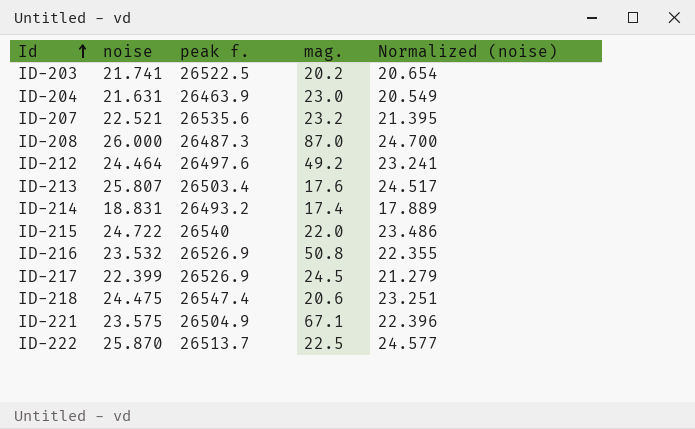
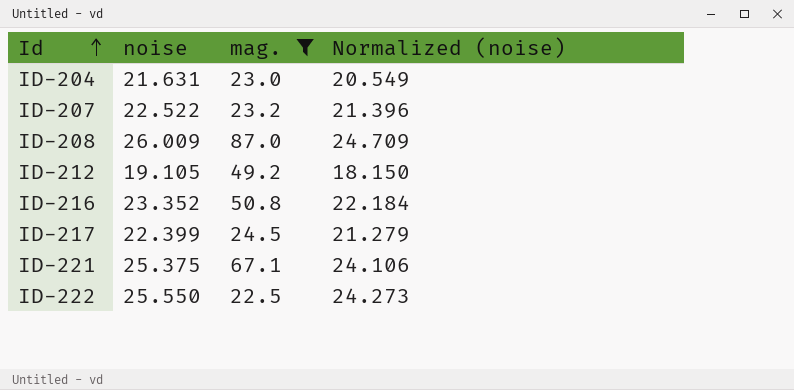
filter: none -> mag. >= 22.5
column peak f. | position: 3 -> none
ID-207 | noise: 22.521 -> 22.522
ID-207 | Normalized (noise): 21.395 -> 21.396
ID-208 | noise: 26.000 -> 26.009
ID-208 | Normalized (noise): 24.700 -> 24.709
ID-212 | noise: 24.464 -> 19.105
ID-212 | Normalized (noise): 23.241 -> 18.150
ID-216 | noise: 23.532 -> 23.352
ID-216 | Normalized (noise): 22.355 -> 22.184
ID-221 | noise: 23.575 -> 25.375
ID-221 | Normalized (noise): 22.396 -> 24.106
ID-222 | noise: 25.870 -> 25.550
ID-222 | Normalized (noise): 24.577 -> 24.273

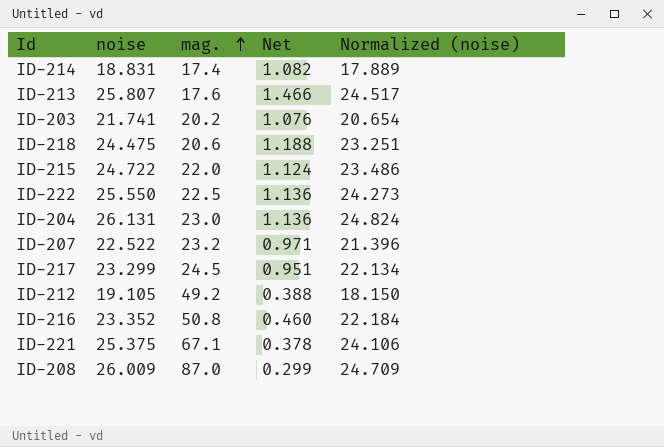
filter: mag. >= 22.5 -> none
row order: Id ascending -> mag. ascending
column Net | formula: none -> [noise] / [mag.]
ID-204 | noise: 21.631 -> 26.131
ID-204 | Normalized (noise): 20.549 -> 24.824
ID-217 | noise: 22.399 -> 23.299
ID-217 | Normalized (noise): 21.279 -> 22.134

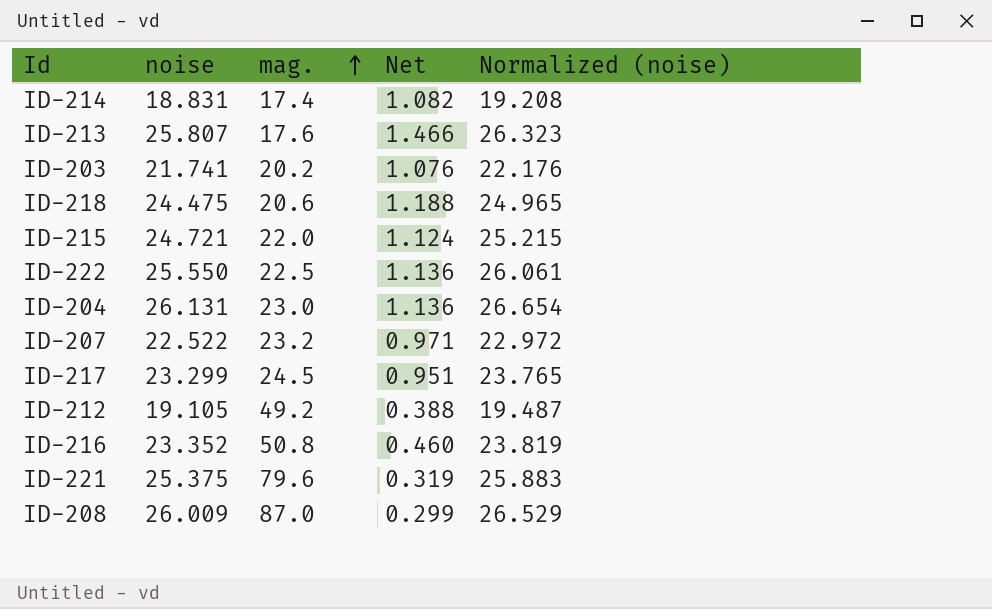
column Normalized (noise) | formula: [noise] * 0.95 -> [noise] * 1.02
ID-215 | noise: 24.722 -> 24.721
ID-221 | mag.: 67.1 -> 79.6
ID-221 | Net: 0.378 -> 0.319

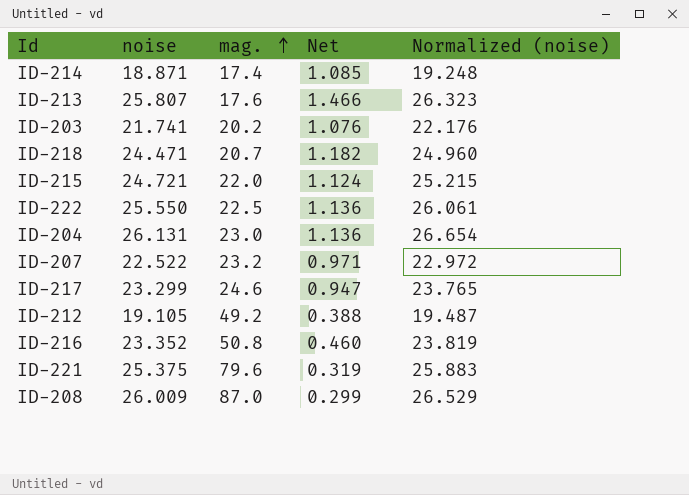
ID-214 | noise: 18.831 -> 18.871
ID-214 | Net: 1.082 -> 1.085
ID-214 | Normalized (noise): 19.208 -> 19.248
ID-218 | noise: 24.475 -> 24.471
ID-218 | mag.: 20.6 -> 20.7
ID-218 | Net: 1.188 -> 1.182
ID-218 | Normalized (noise): 24.965 -> 24.960
ID-217 | mag.: 24.5 -> 24.6
ID-217 | Net: 0.951 -> 0.947

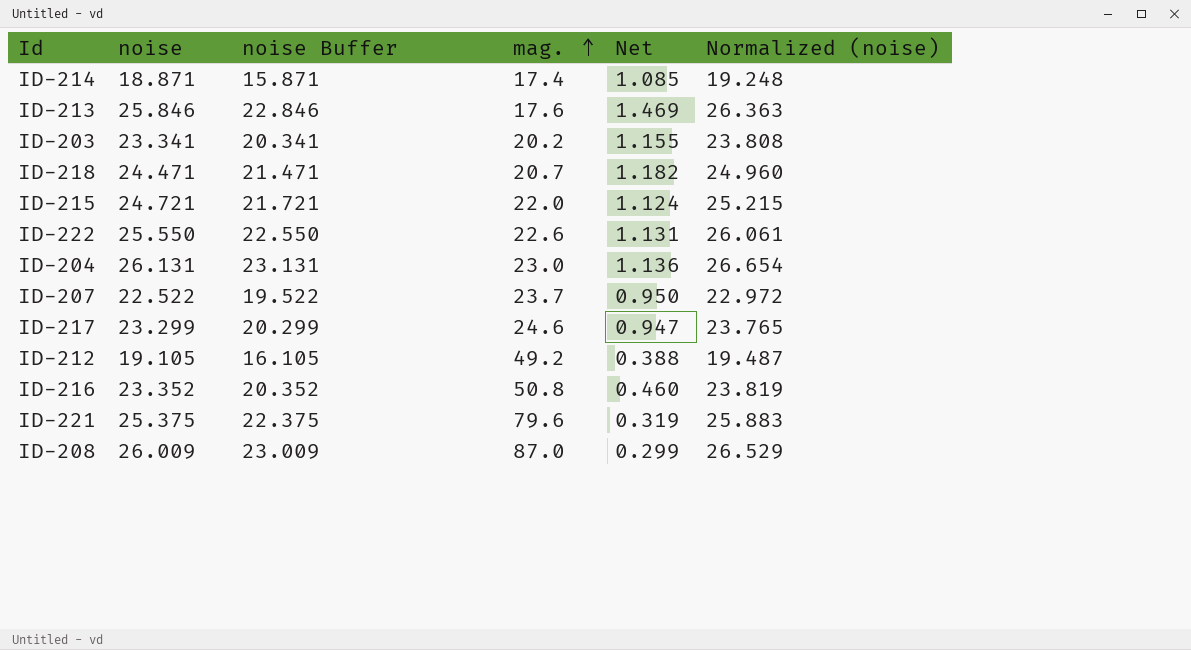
column noise Buffer | formula: none -> [noise] - 3
ID-213 | noise: 25.807 -> 25.846
ID-213 | Net: 1.466 -> 1.469
ID-213 | Normalized (noise): 26.323 -> 26.363
ID-203 | noise: 21.741 -> 23.341
ID-203 | Net: 1.076 -> 1.155
ID-203 | Normalized (noise): 22.176 -> 23.808
ID-222 | mag.: 22.5 -> 22.6
ID-222 | Net: 1.136 -> 1.131
ID-207 | mag.: 23.2 -> 23.7
ID-207 | Net: 0.971 -> 0.950

